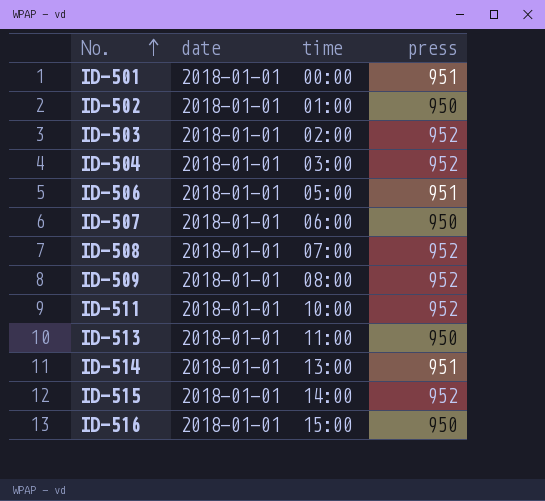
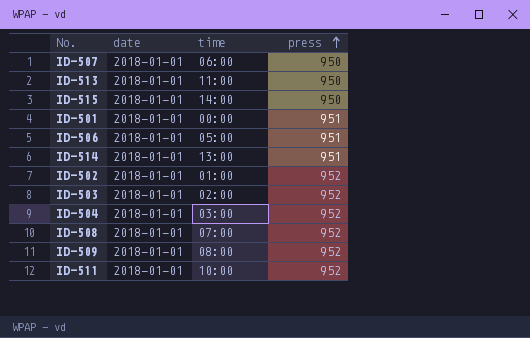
row order: No. ascending -> press ascending
row ID-516: 2018-01-01 | 15:00 | 950 -> none
ID-515 | press: 952 -> 950
ID-502 | press: 950 -> 952

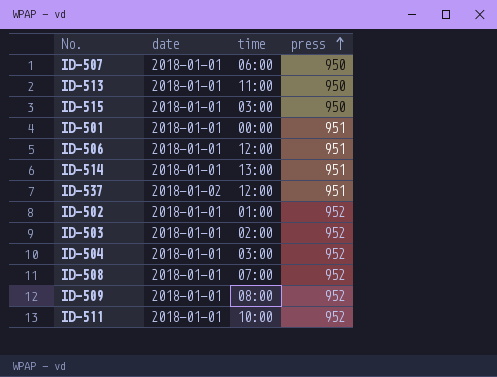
ID-515 | time: 14:00 -> 03:00
ID-506 | time: 05:00 -> 12:00
row ID-537: none -> 2018-01-02 | 12:00 | 951

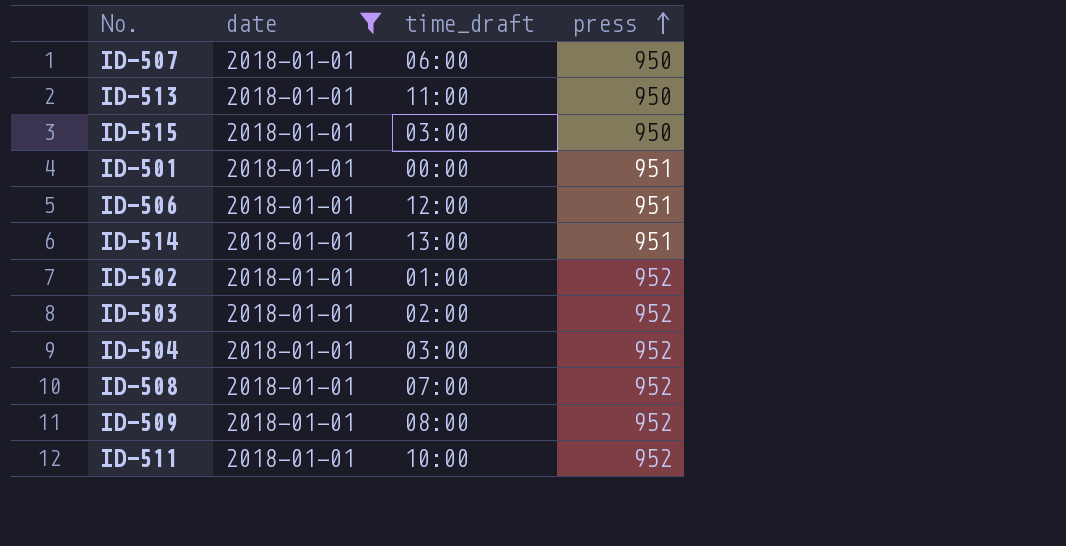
filter: none -> date = 2018-01-01
column name: time -> time_draft

